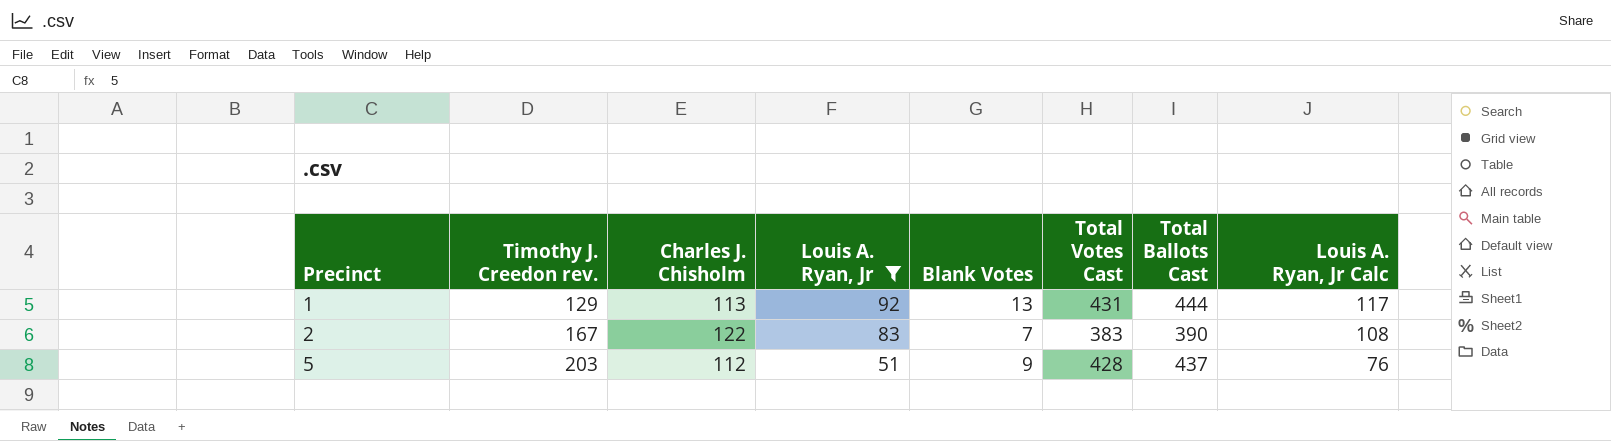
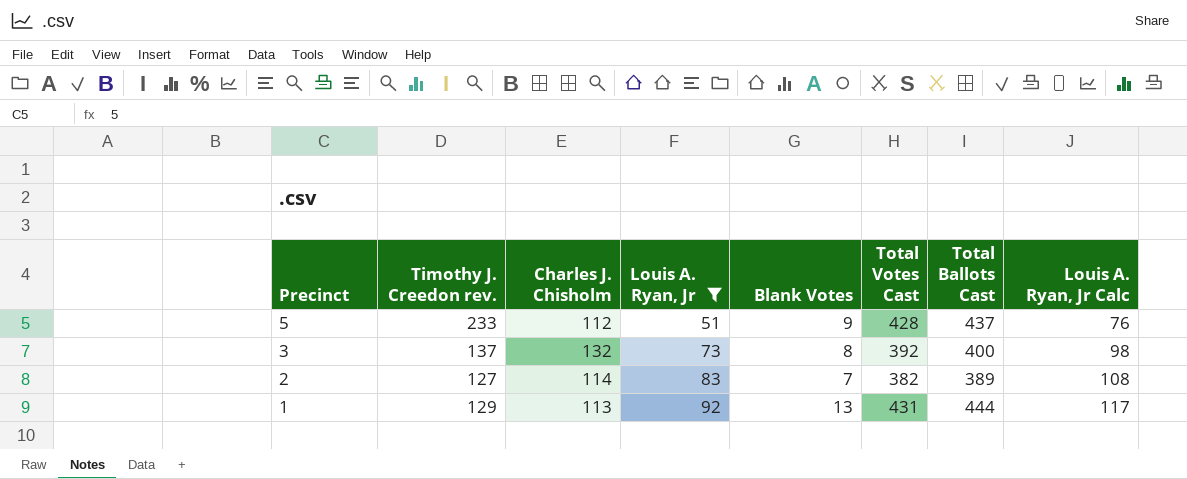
row order: Precinct ascending -> Precinct descending
5 | Timothy J. Creedon rev.: 203 -> 233
row 3: none -> 137 | 132 | 73 | 8 | 392 | 400 | 98
2 | Timothy J. Creedon rev.: 167 -> 127
2 | Charles J. Chisholm: 122 -> 114
2 | Total Votes Cast: 383 -> 382
2 | Total Ballots Cast: 390 -> 389

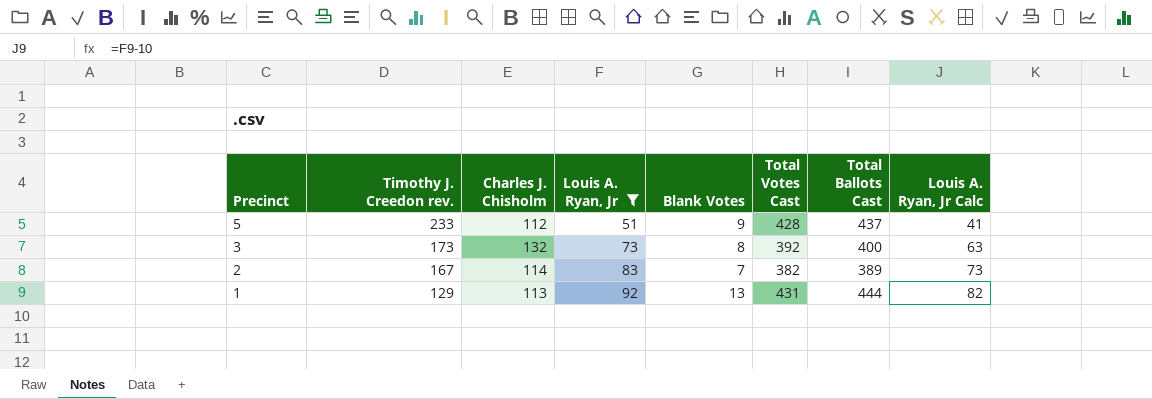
column Louis A. Ryan, Jr Calc | formula: [Louis A. Ryan, Jr] + 25 -> [Louis A. Ryan, Jr] - 10
3 | Timothy J. Creedon rev.: 137 -> 173
2 | Timothy J. Creedon rev.: 127 -> 167

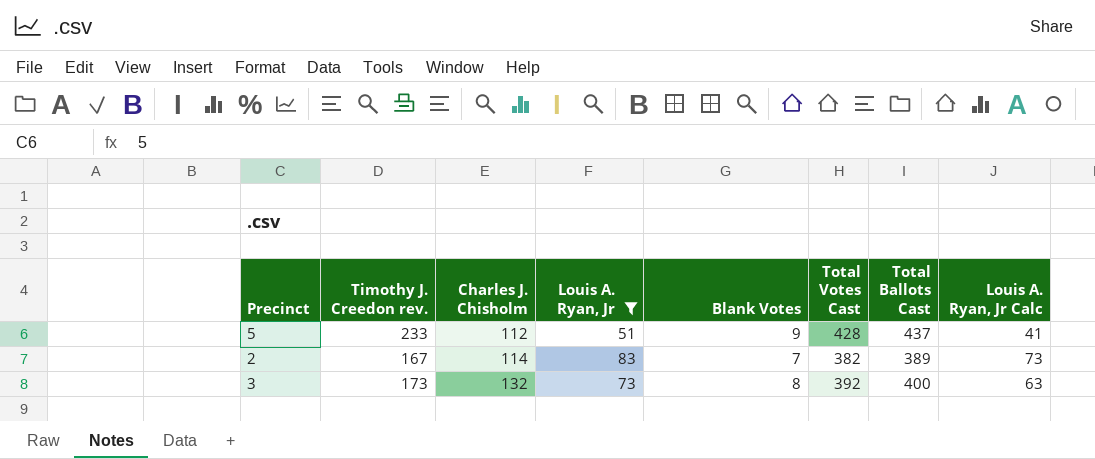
row order: Precinct descending -> Charles J. Chisholm ascending
row 1: 129 | 113 | 92 | 13 | 431 | 444 | 82 -> none

